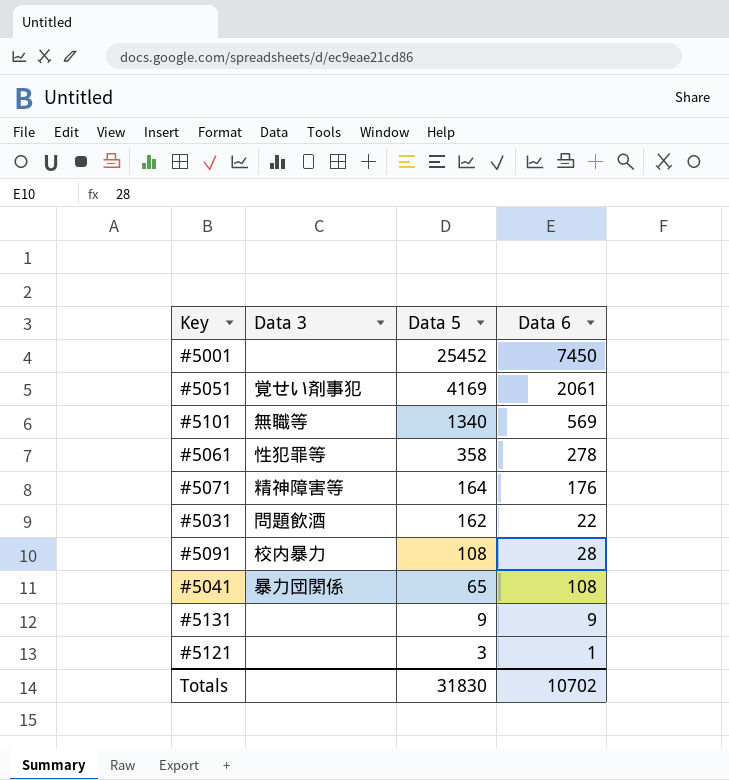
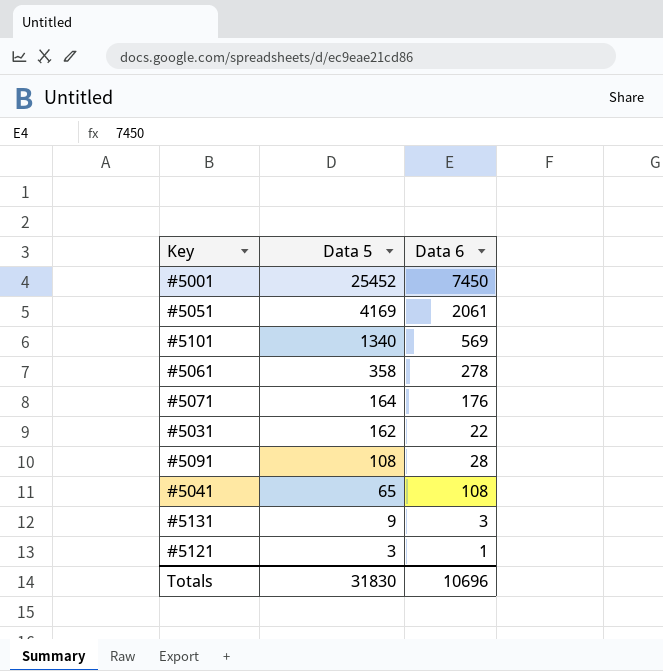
column Data 3 | position: 2 -> none
#5131 | Data 6: 9 -> 3
Totals | Data 6: 10702 -> 10696

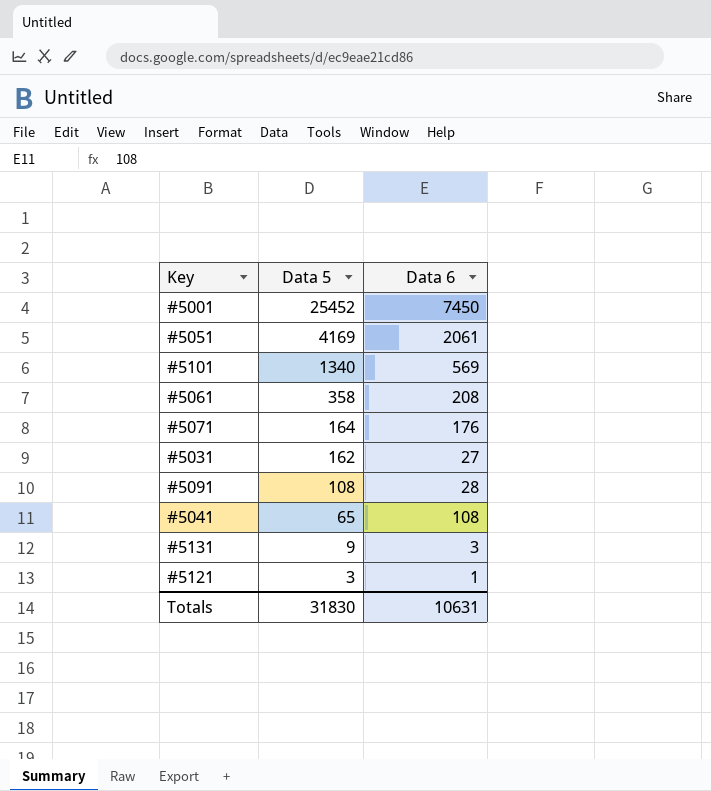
#5061 | Data 6: 278 -> 208
#5031 | Data 6: 22 -> 27
Totals | Data 6: 10696 -> 10631

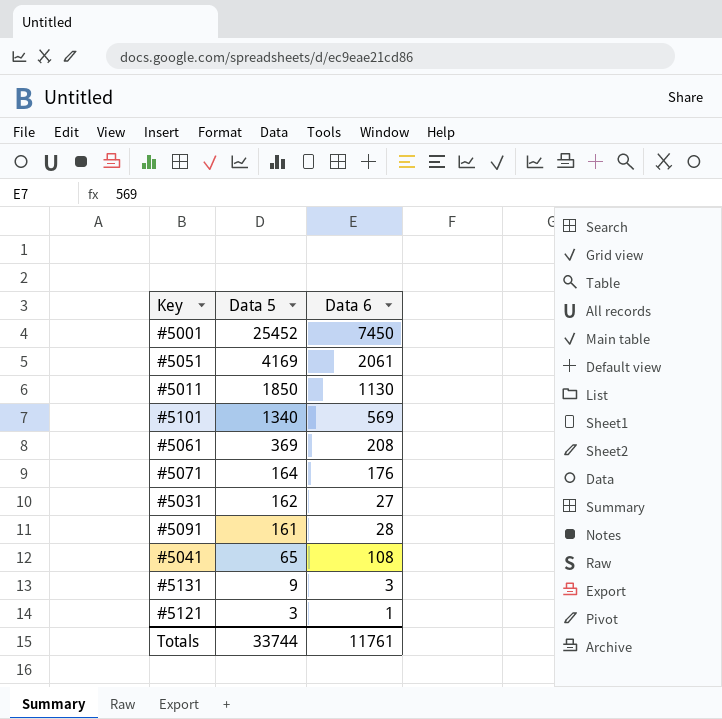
row #5011: none -> 1850 | 1130
#5061 | Data 5: 358 -> 369
#5091 | Data 5: 108 -> 161
Totals | Data 5: 31830 -> 33744
Totals | Data 6: 10631 -> 11761

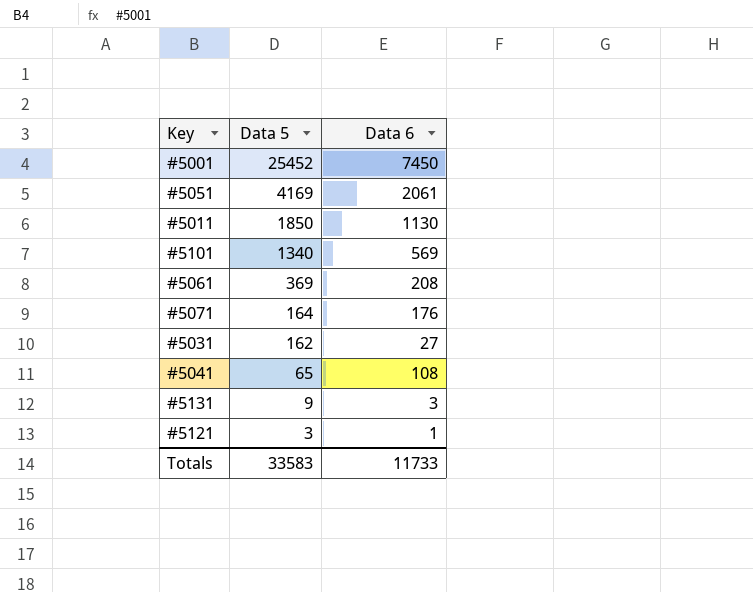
row #5091: 161 | 28 -> none
Totals | Data 5: 33744 -> 33583
Totals | Data 6: 11761 -> 11733

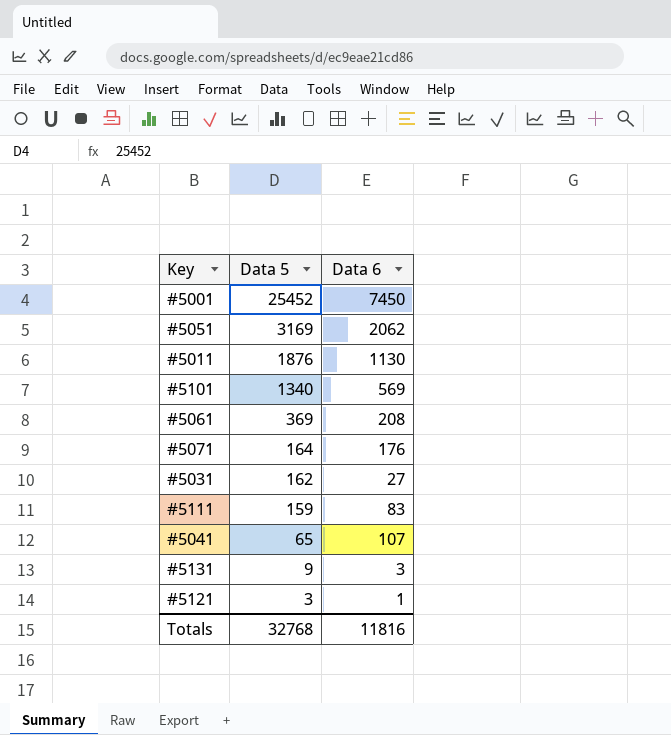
#5051 | Data 5: 4169 -> 3169
#5051 | Data 6: 2061 -> 2062
#5011 | Data 5: 1850 -> 1876
row #5111: none -> 159 | 83
#5041 | Data 6: 108 -> 107
Totals | Data 5: 33583 -> 32768
Totals | Data 6: 11733 -> 11816

